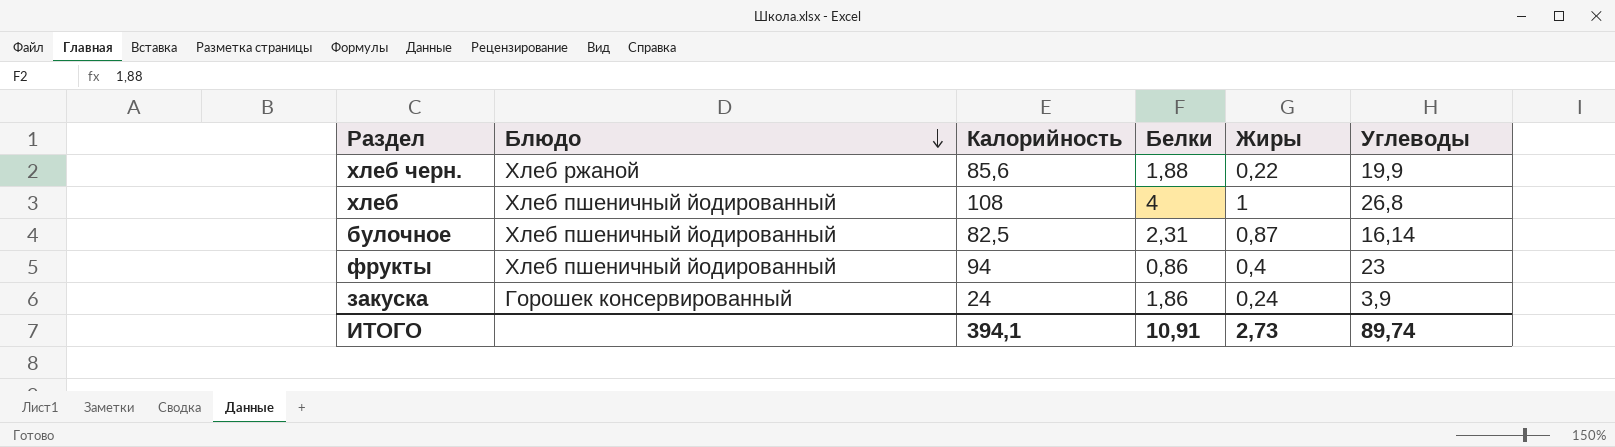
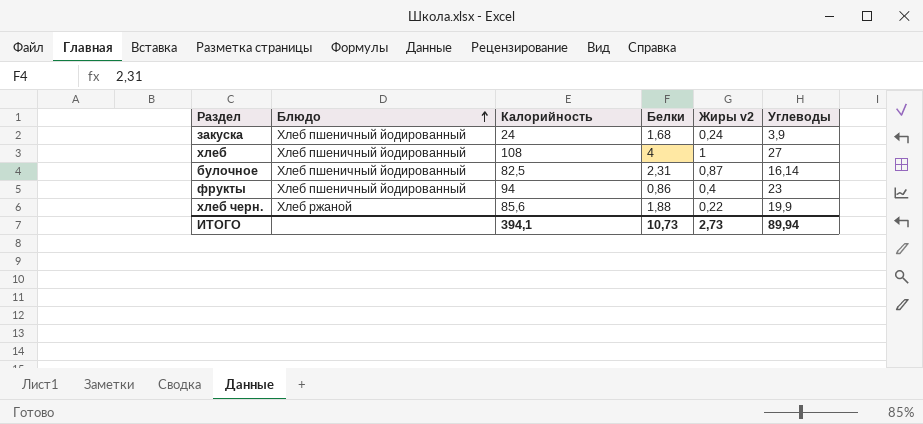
row order: Блюдо descending -> Блюдо ascending
column name: Жиры -> Жиры v2
закуска | Блюдо: Горошек консервированный -> Хлеб пшеничный йодированный
закуска | Белки: 1,86 -> 1,68
хлеб | Углеводы: 26,8 -> 27
ИТОГО | Белки: 10,91 -> 10,73
ИТОГО | Углеводы: 89,74 -> 89,94

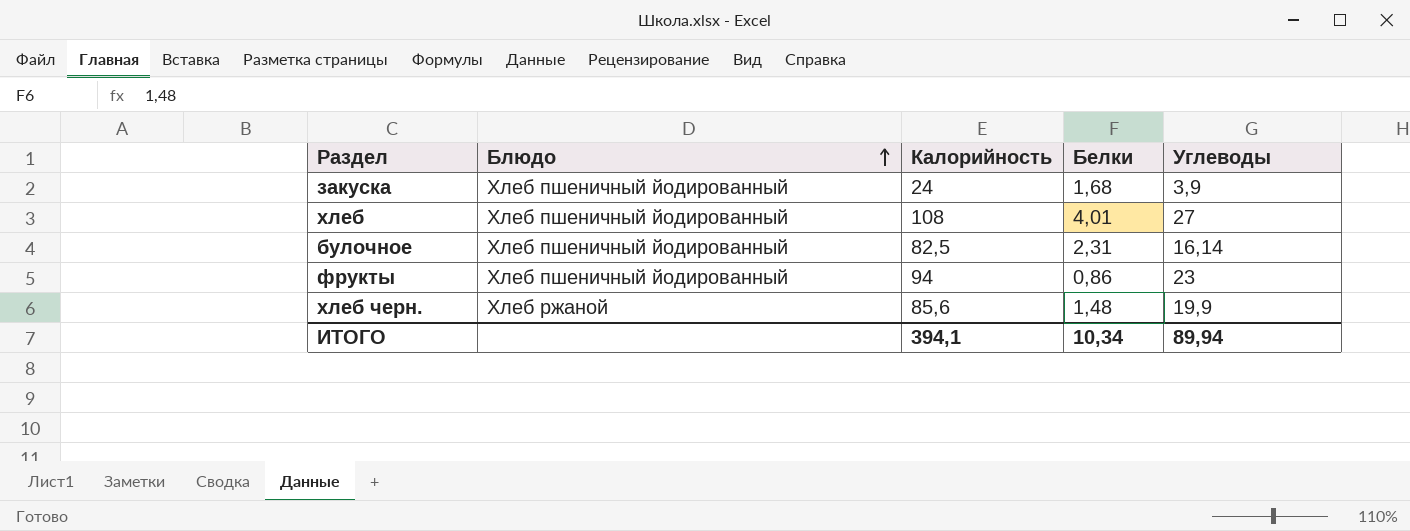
column Жиры v2 | position: 5 -> none
хлеб | Белки: 4 -> 4,01
хлеб черн. | Белки: 1,88 -> 1,48
ИТОГО | Белки: 10,73 -> 10,34

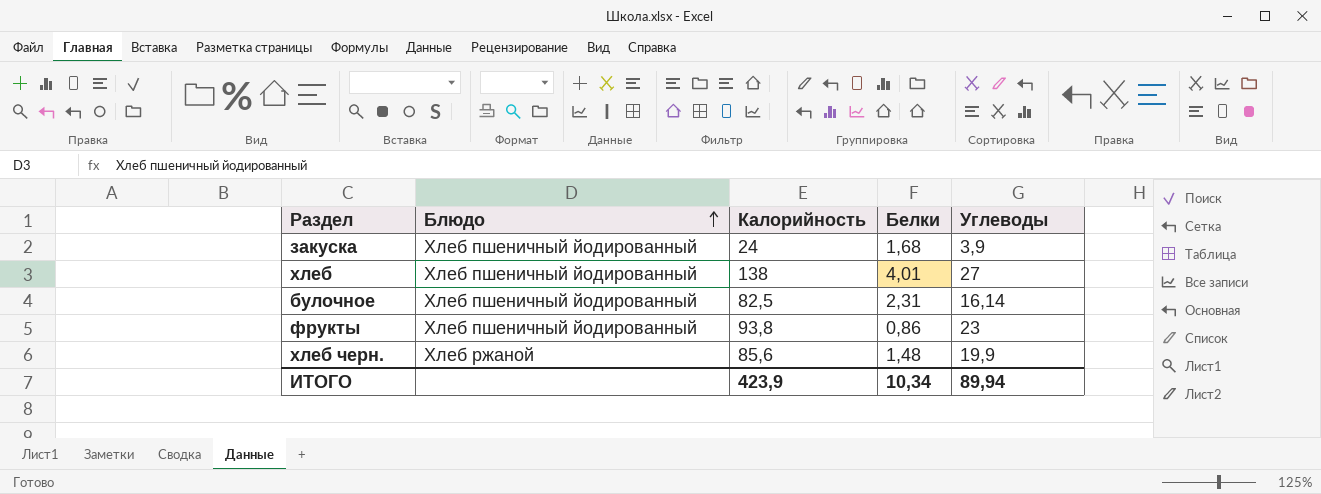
хлеб | Калорийность: 108 -> 138
фрукты | Калорийность: 94 -> 93,8
ИТОГО | Калорийность: 394,1 -> 423,9

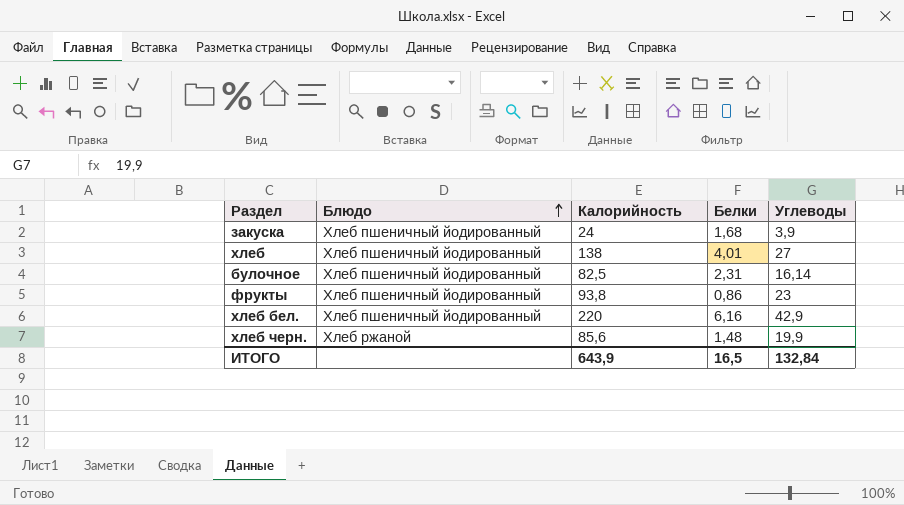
row хлеб бел.: none -> Хлеб пшеничный йодированный | 220 | 6,16 | 42,9
ИТОГО | Калорийность: 423,9 -> 643,9
ИТОГО | Белки: 10,34 -> 16,5
ИТОГО | Углеводы: 89,94 -> 132,84

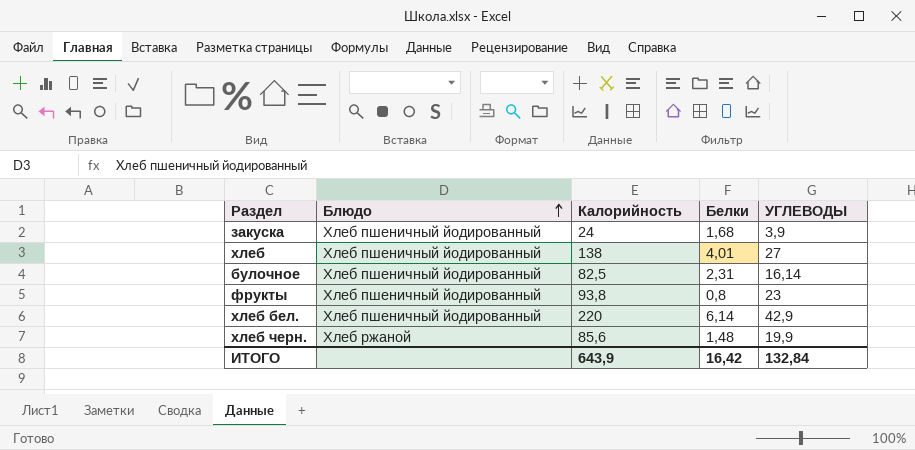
column name: Углеводы -> УГЛЕВОДЫ
фрукты | Белки: 0,86 -> 0,8
хлеб бел. | Белки: 6,16 -> 6,14
ИТОГО | Белки: 16,5 -> 16,42

